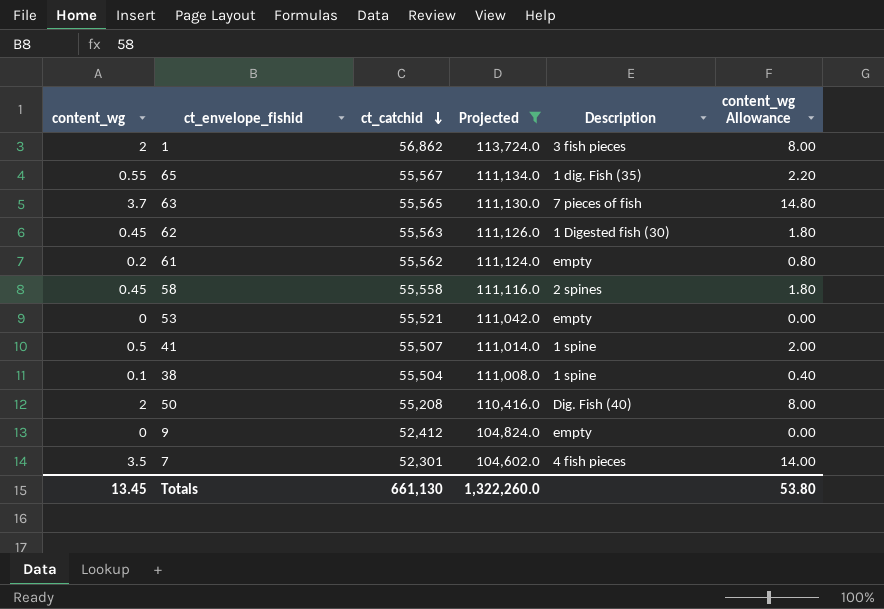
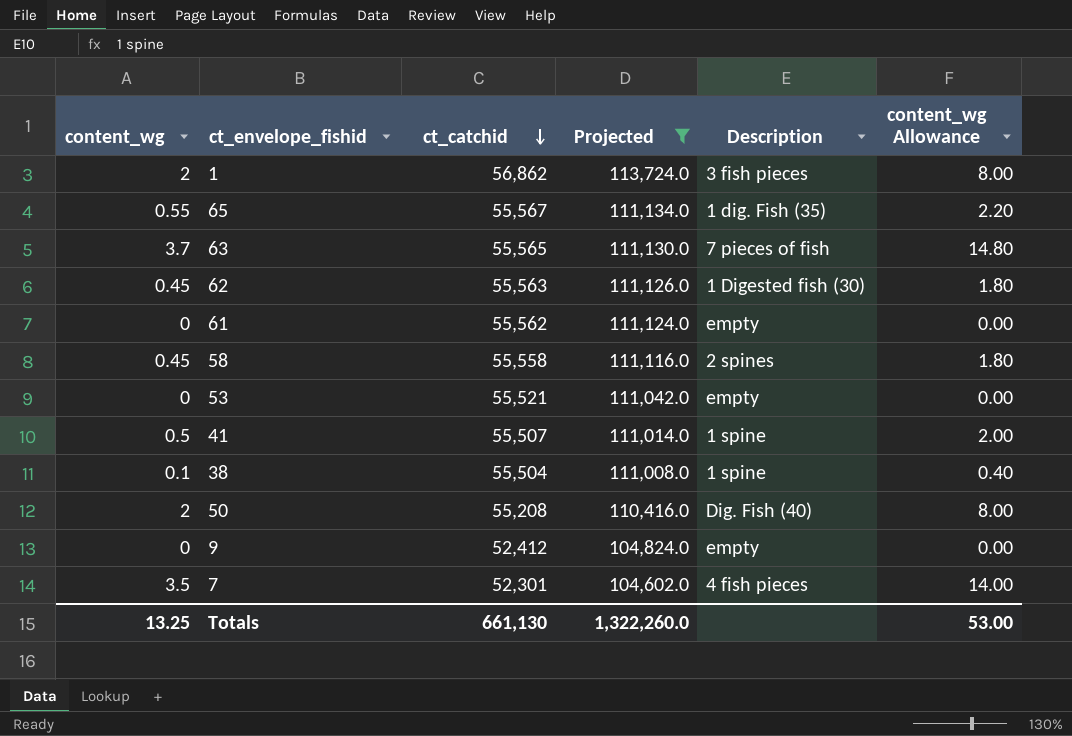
61 | content_wg: 0.2 -> 0
61 | content_wg Allowance: 0.80 -> 0.00
Totals | content_wg: 13.45 -> 13.25
Totals | content_wg Allowance: 53.80 -> 53.00

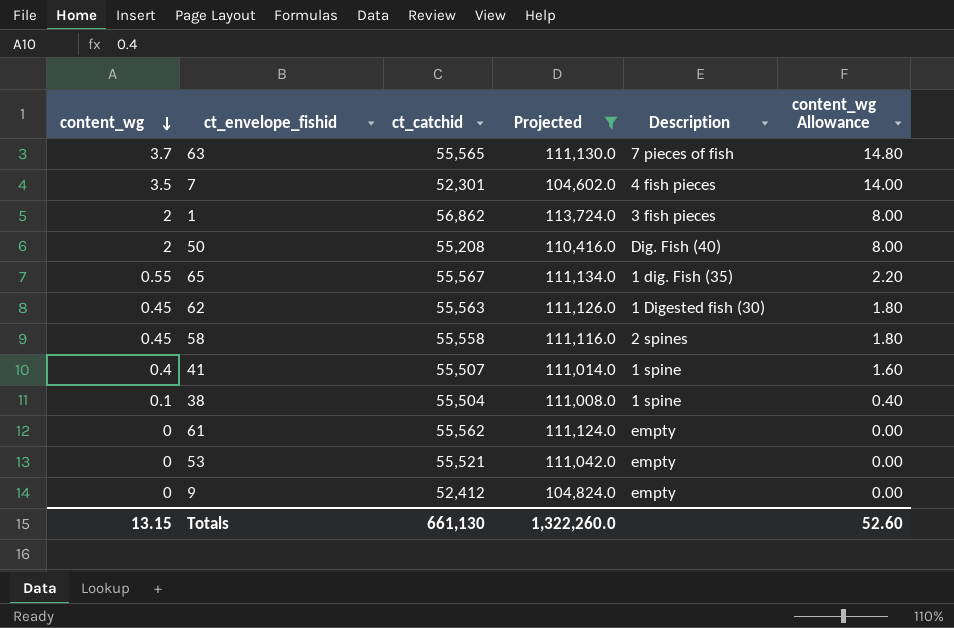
row order: ct_catchid descending -> content_wg descending
41 | content_wg: 0.5 -> 0.4
41 | content_wg Allowance: 2.00 -> 1.60
Totals | content_wg: 13.25 -> 13.15
Totals | content_wg Allowance: 53.00 -> 52.60

